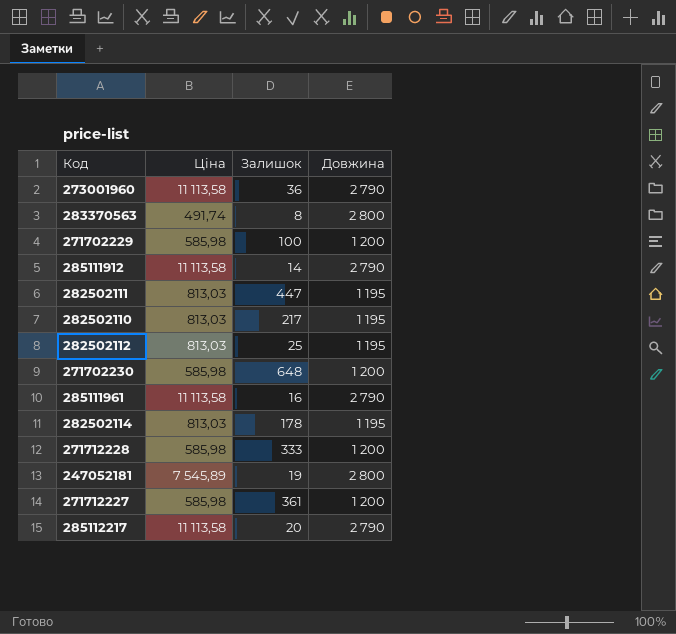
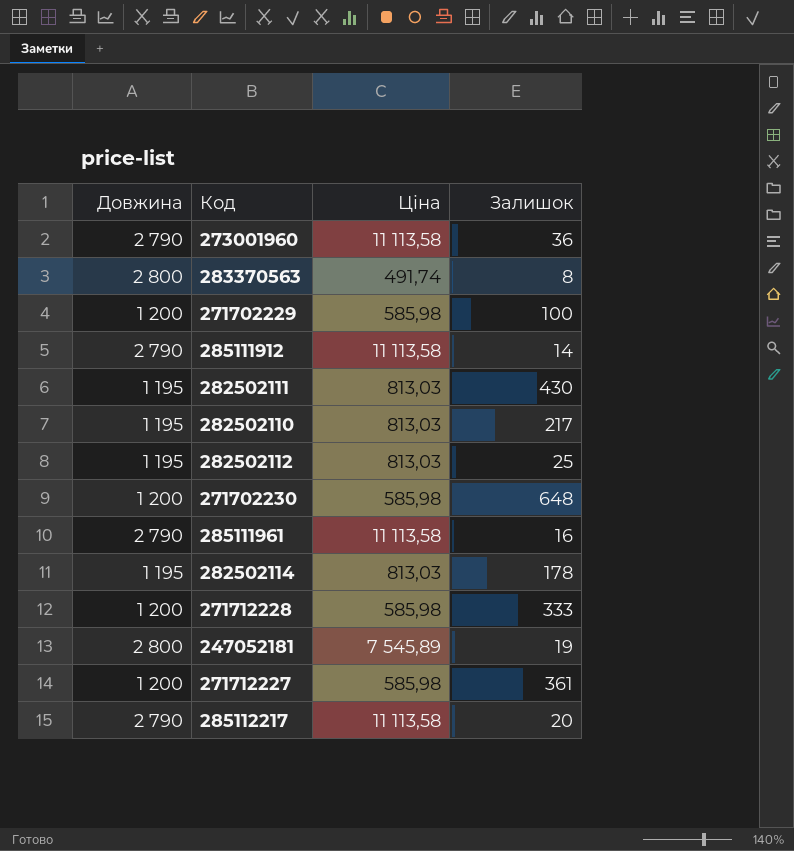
column Довжина | position: 4 -> 1
282502111 | Залишок: 447 -> 430

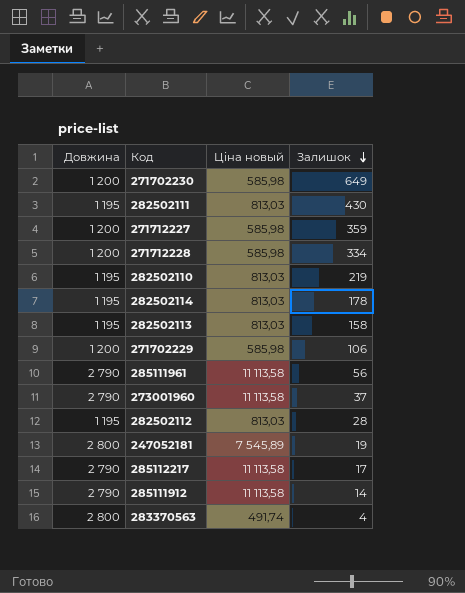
row order: none -> Залишок descending
column name: Ціна -> Ціна новый
271702230 | Залишок: 648 -> 649
271712227 | Залишок: 361 -> 359
271712228 | Залишок: 333 -> 334
282502110 | Залишок: 217 -> 219
row 282502113: none -> 1 195 | 813,03 | 158
271702229 | Залишок: 100 -> 106
285111961 | Залишок: 16 -> 56
273001960 | Залишок: 36 -> 37
282502112 | Залишок: 25 -> 28
285112217 | Залишок: 20 -> 17
283370563 | Залишок: 8 -> 4

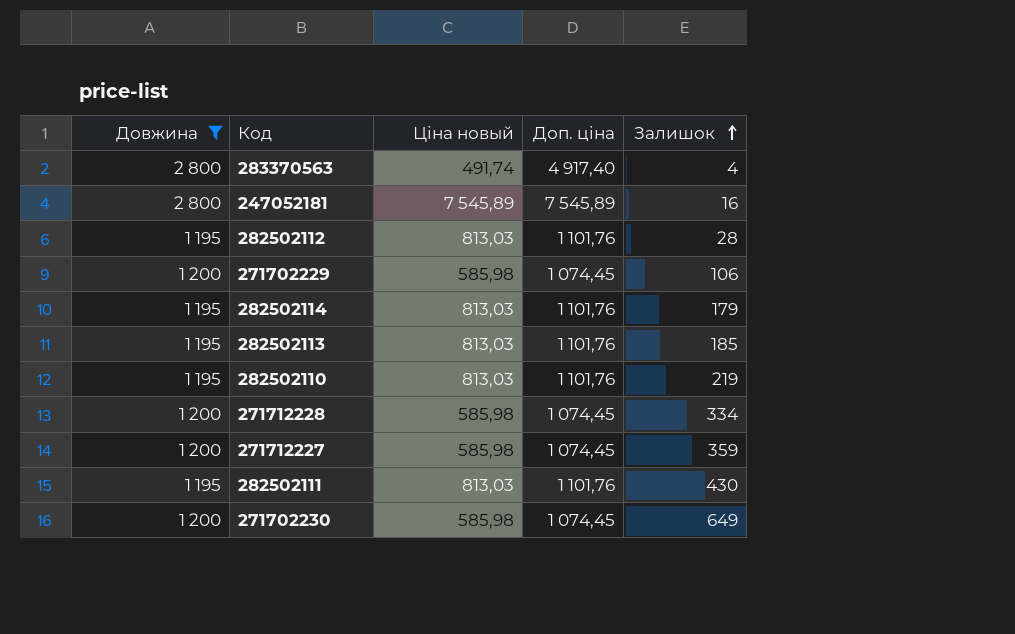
filter: none -> Довжина != 2 790
row order: Залишок descending -> Залишок ascending
column Доп. ціна | position: none -> 4
247052181 | Залишок: 19 -> 16
282502114 | Залишок: 178 -> 179
282502113 | Залишок: 158 -> 185

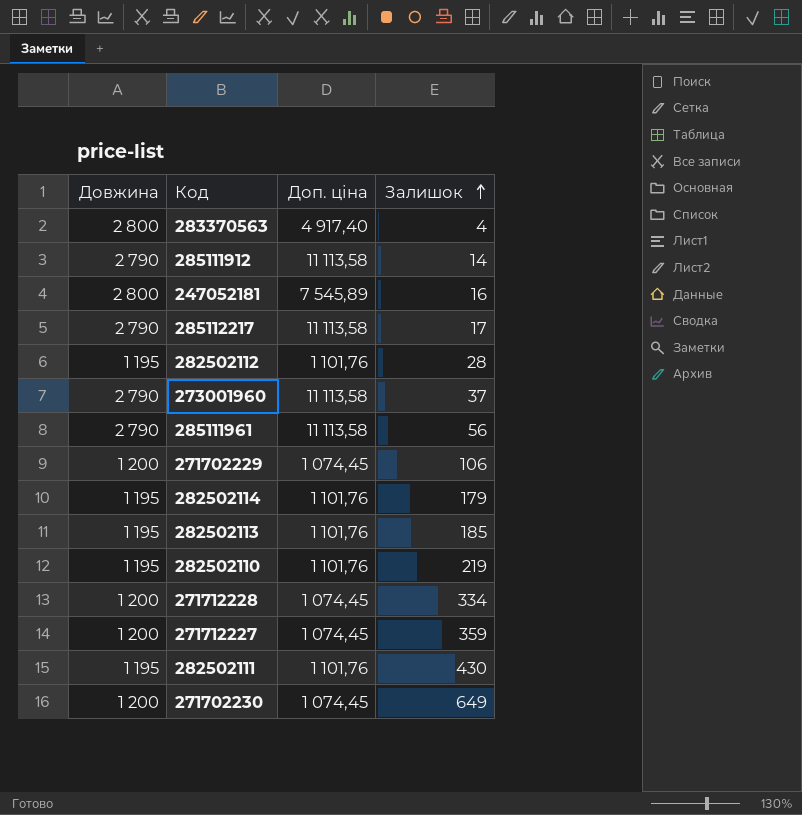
filter: Довжина != 2 790 -> none
column Ціна новый | position: 3 -> none

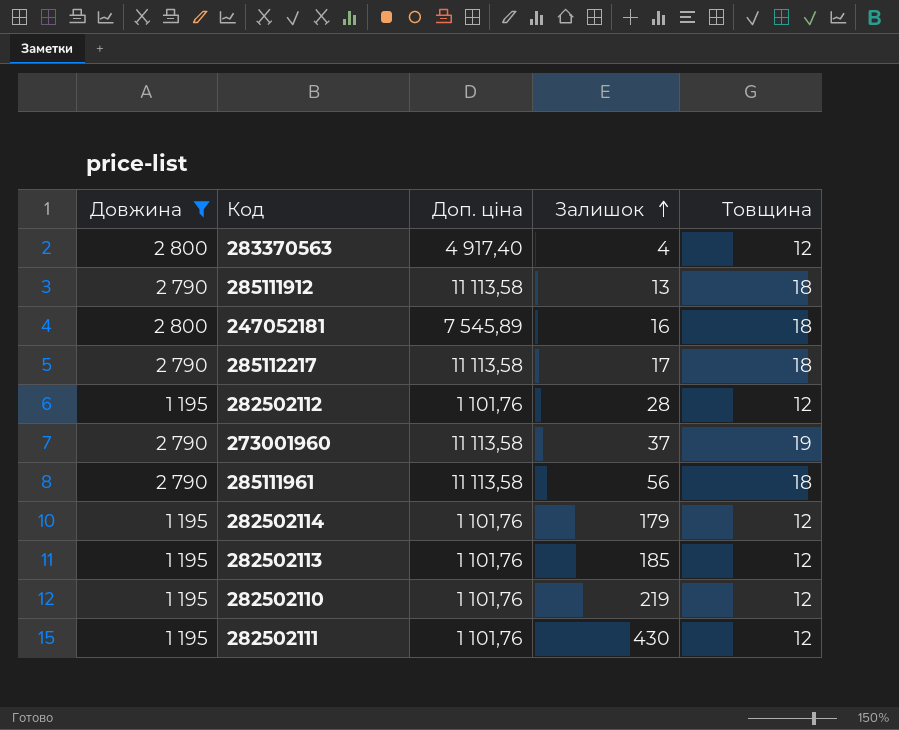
filter: none -> Довжина != 1 200
column Товщина | position: none -> 5
285111912 | Залишок: 14 -> 13

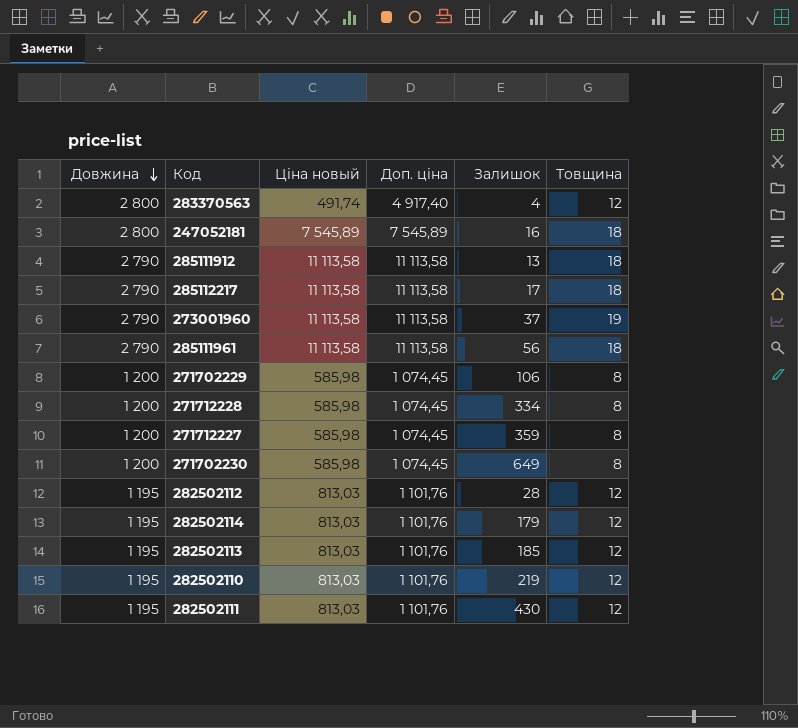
filter: Довжина != 1 200 -> none
row order: Залишок ascending -> Довжина descending
column Ціна новый | position: none -> 3

